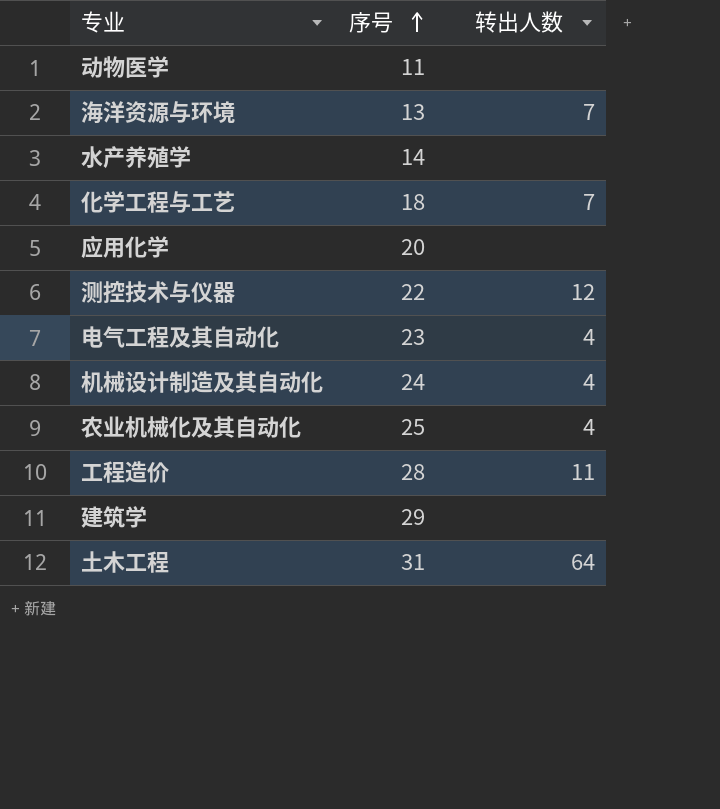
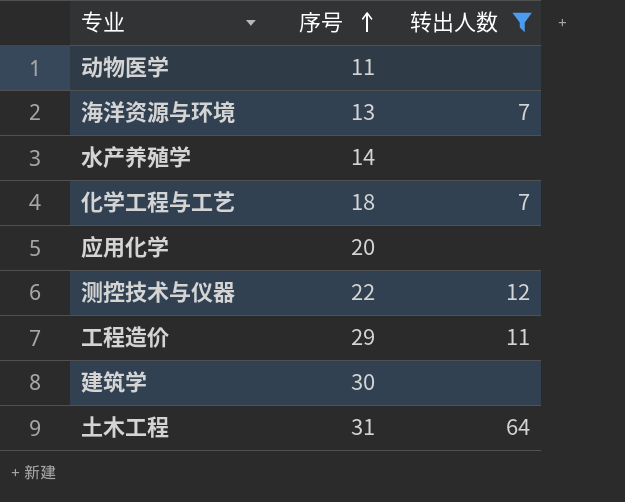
filter: none -> 转出人数 != 4
工程造价 | 序号: 28 -> 29
建筑学 | 序号: 29 -> 30

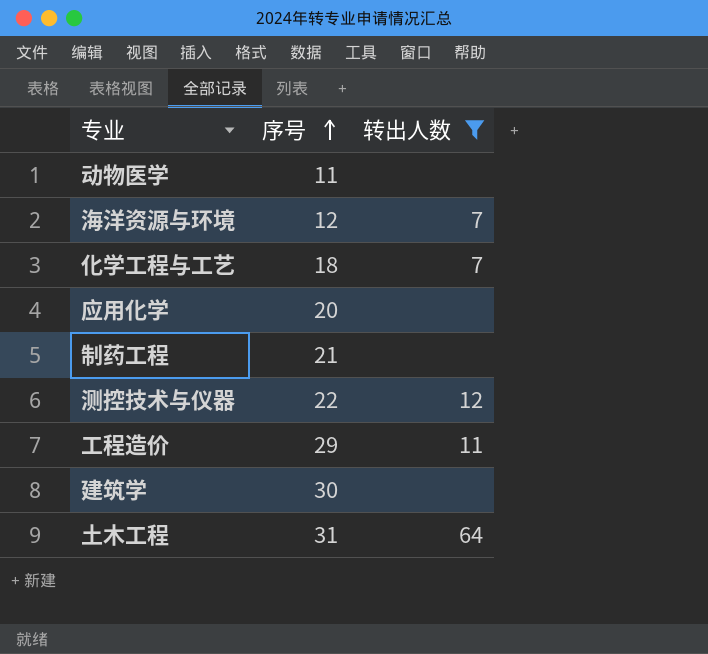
row 水产养殖学: 14 | none -> none
海洋资源与环境 | 序号: 13 -> 12
row 制药工程: none -> 21 | none

